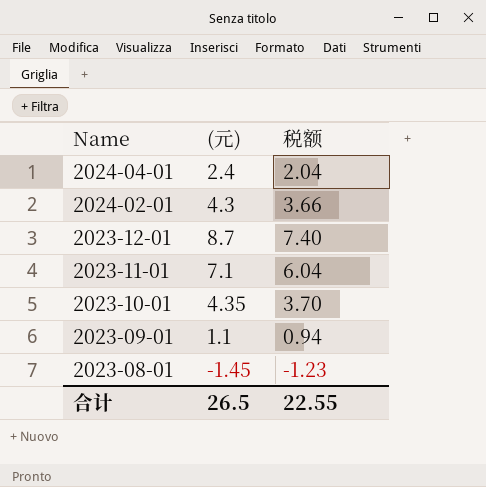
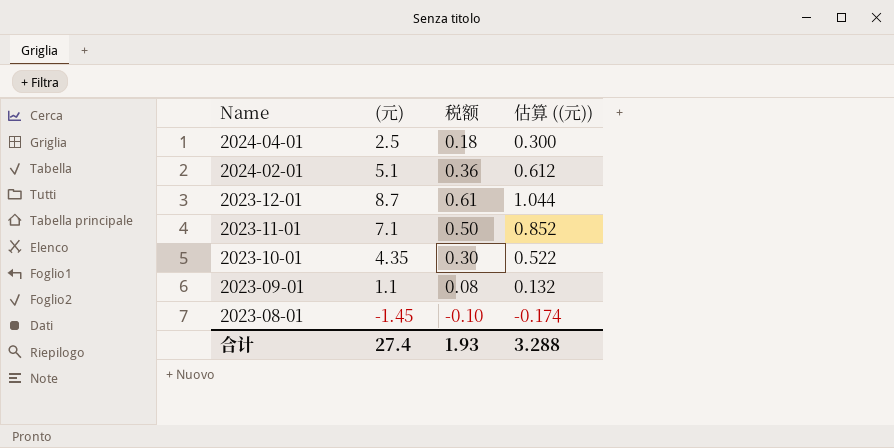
column 税额 | formula: [(元)] * 0.85 -> [(元)] * 0.07
column 估算 ((元)) | formula: none -> [(元)] * 0.12
2024-04-01 | (元): 2.4 -> 2.5
2024-02-01 | (元): 4.3 -> 5.1
合计 | (元): 26.5 -> 27.4
合计 | 税额: 22.55 -> 1.93

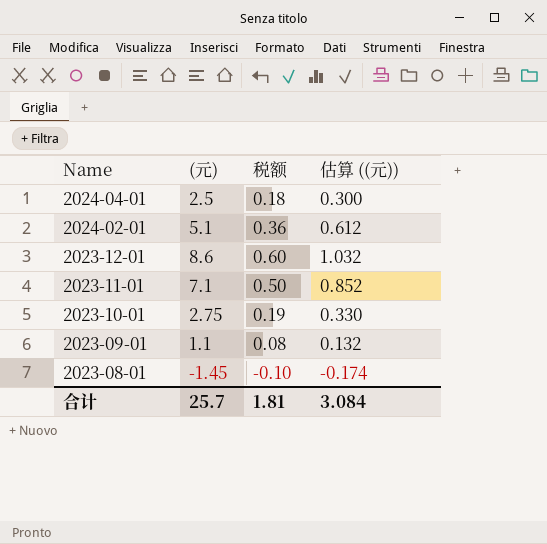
2023-12-01 | (元): 8.7 -> 8.6
2023-12-01 | 税额: 0.61 -> 0.60
2023-12-01 | 估算 ((元)): 1.044 -> 1.032
2023-10-01 | (元): 4.35 -> 2.75
2023-10-01 | 税额: 0.30 -> 0.19
2023-10-01 | 估算 ((元)): 0.522 -> 0.330
合计 | (元): 27.4 -> 25.7
合计 | 税额: 1.93 -> 1.81
合计 | 估算 ((元)): 3.288 -> 3.084

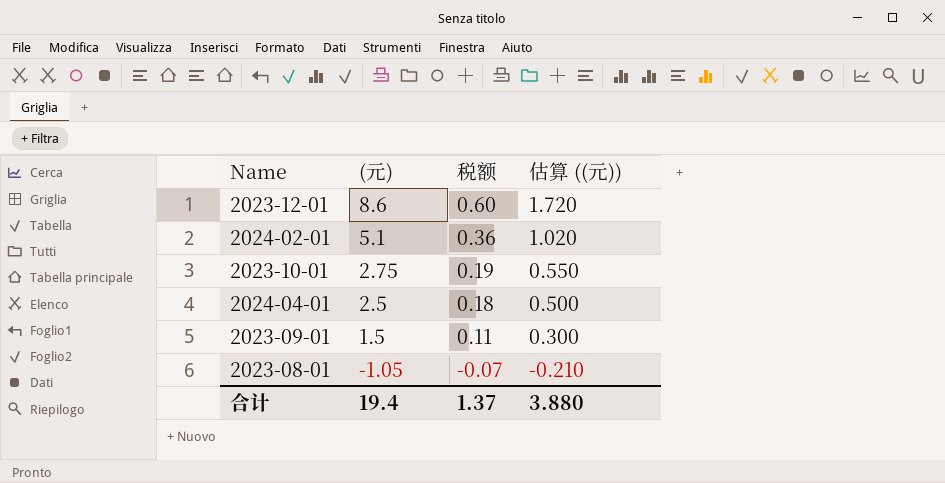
row order: Name descending -> (元) descending
column 估算 ((元)) | formula: [(元)] * 0.12 -> [(元)] * 0.2
row 2023-11-01: 7.1 | 0.50 | 0.852 -> none
2023-09-01 | (元): 1.1 -> 1.5
2023-09-01 | 税额: 0.08 -> 0.11
2023-08-01 | (元): -1.45 -> -1.05
2023-08-01 | 税额: -0.10 -> -0.07
合计 | (元): 25.7 -> 19.4
合计 | 税额: 1.81 -> 1.37
合计 | 估算 ((元)): 3.084 -> 3.880

